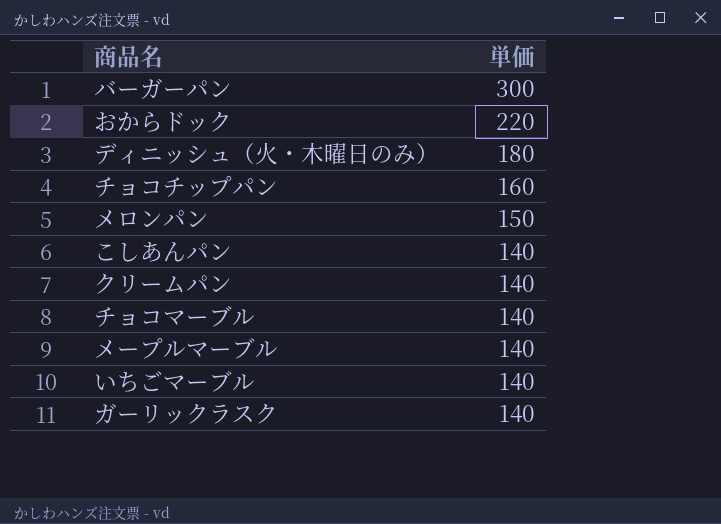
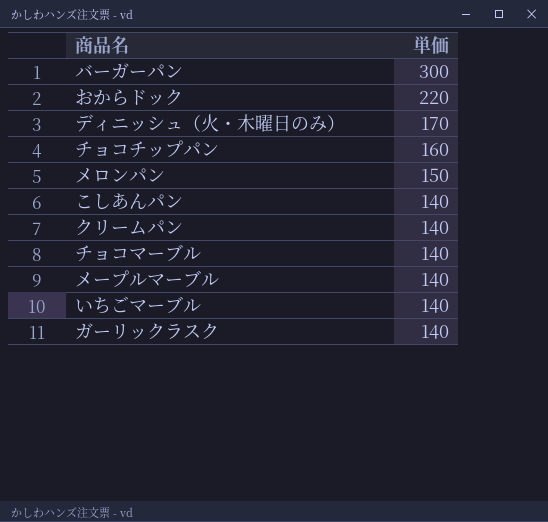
ディニッシュ（火・木曜日のみ） | 単価: 180 -> 170

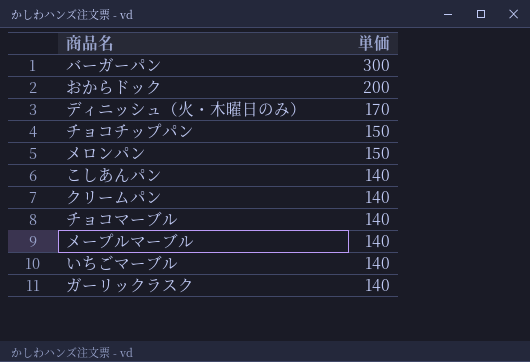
おからドック | 単価: 220 -> 200
チョコチップパン | 単価: 160 -> 150

